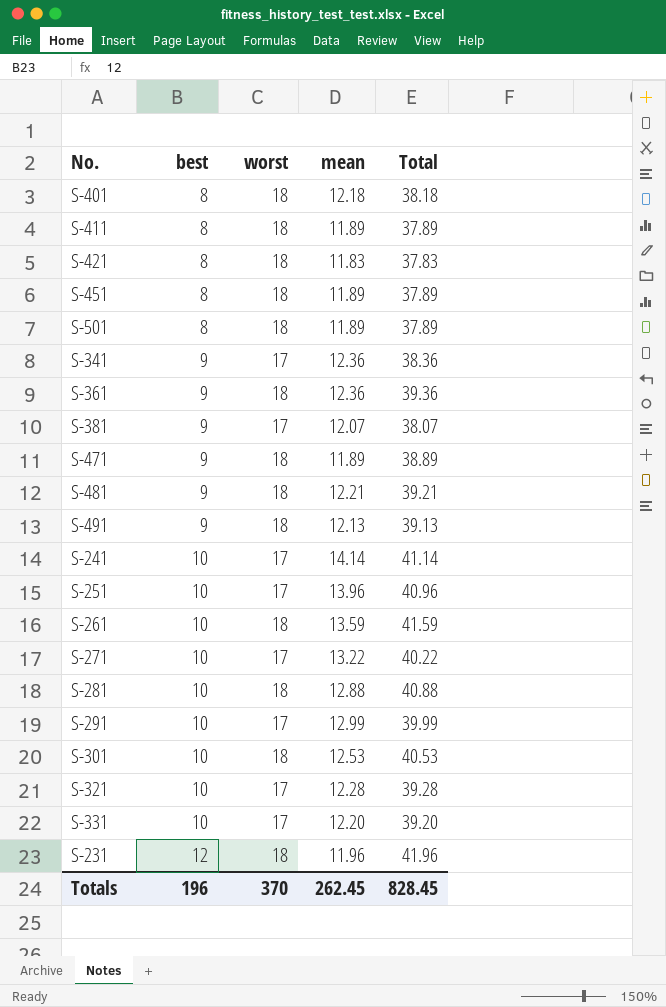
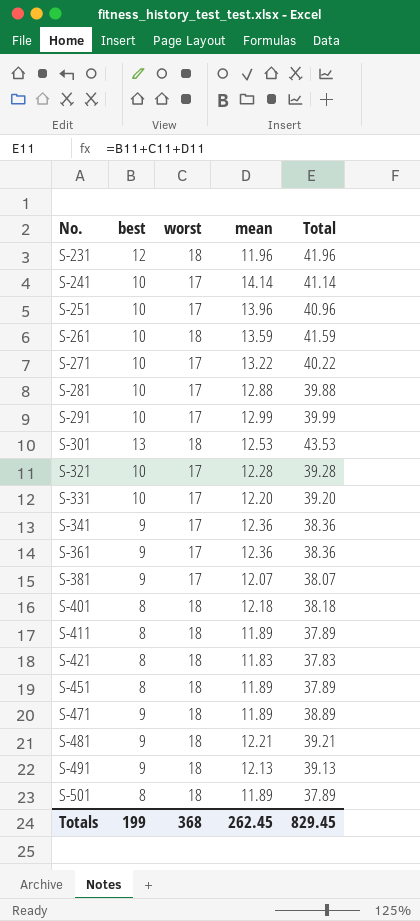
row order: best ascending -> No. ascending
S-281 | worst: 18 -> 17
S-281 | Total: 40.88 -> 39.88
S-301 | best: 10 -> 13
S-301 | Total: 40.53 -> 43.53
S-361 | worst: 18 -> 17
S-361 | Total: 39.36 -> 38.36
Totals | best: 196 -> 199
Totals | worst: 370 -> 368
Totals | Total: 828.45 -> 829.45

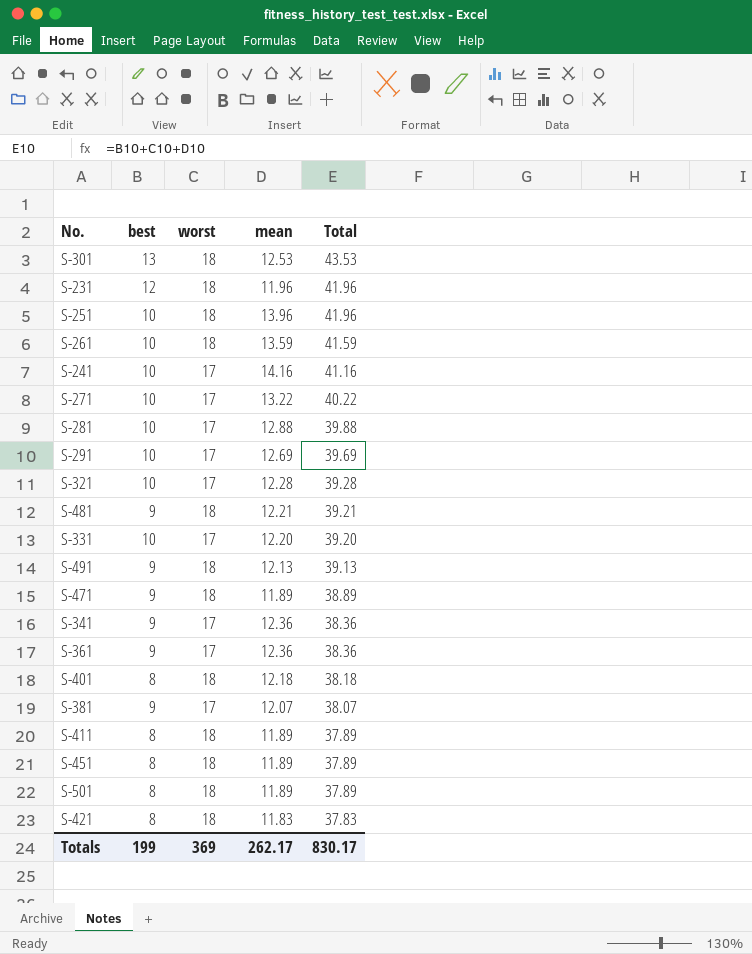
row order: No. ascending -> Total descending
S-251 | worst: 17 -> 18
S-251 | Total: 40.96 -> 41.96
S-241 | mean: 14.14 -> 14.16
S-241 | Total: 41.14 -> 41.16
S-291 | mean: 12.99 -> 12.69
S-291 | Total: 39.99 -> 39.69
Totals | worst: 368 -> 369
Totals | mean: 262.45 -> 262.17
Totals | Total: 829.45 -> 830.17

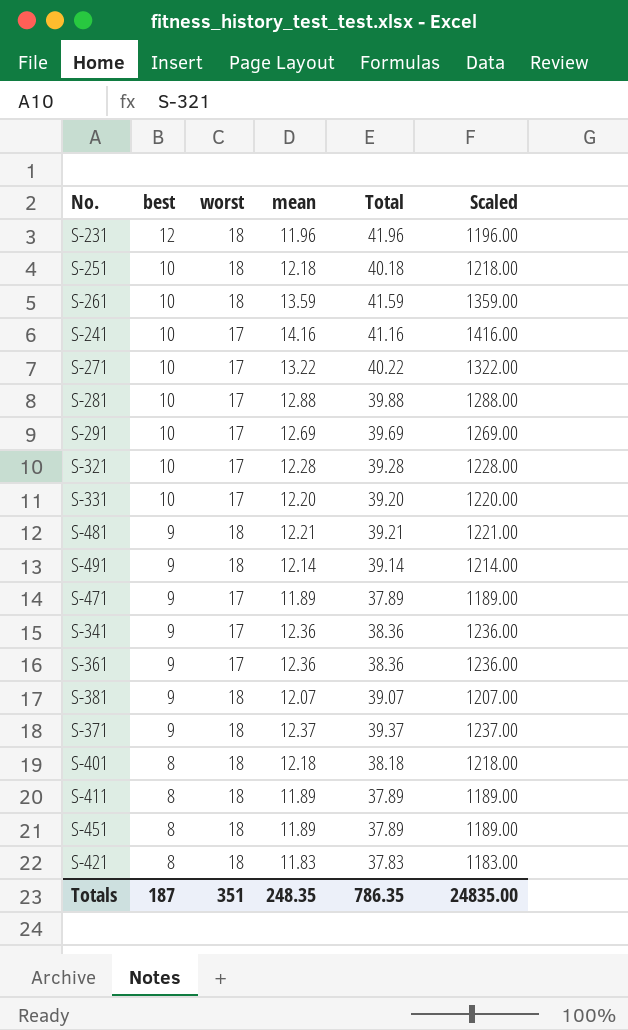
row order: Total descending -> best descending
column Scaled | formula: none -> [mean] * 100
row S-301: 13 | 18 | 12.53 | 43.53 -> none
row S-501: 8 | 18 | 11.89 | 37.89 -> none
S-251 | mean: 13.96 -> 12.18
S-251 | Total: 41.96 -> 40.18
S-491 | mean: 12.13 -> 12.14
S-491 | Total: 39.13 -> 39.14
S-471 | worst: 18 -> 17
S-471 | Total: 38.89 -> 37.89
S-381 | worst: 17 -> 18
S-381 | Total: 38.07 -> 39.07
row S-371: none -> 9 | 18 | 12.37 | 39.37 | 1237.00
Totals | best: 199 -> 187
Totals | worst: 369 -> 351
Totals | mean: 262.17 -> 248.35
Totals | Total: 830.17 -> 786.35

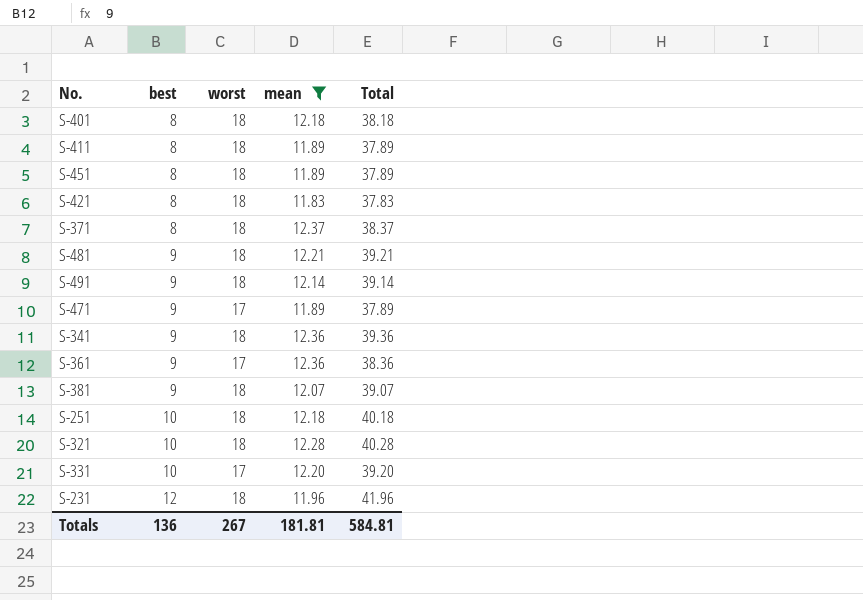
filter: none -> mean <= 12.37
row order: best descending -> best ascending
column Scaled | formula: [mean] * 100 -> none
S-371 | best: 9 -> 8
S-371 | Total: 39.37 -> 38.37
S-341 | worst: 17 -> 18
S-341 | Total: 38.36 -> 39.36
S-321 | worst: 17 -> 18
S-321 | Total: 39.28 -> 40.28
Totals | best: 187 -> 136
Totals | worst: 351 -> 267
Totals | mean: 248.35 -> 181.81
Totals | Total: 786.35 -> 584.81

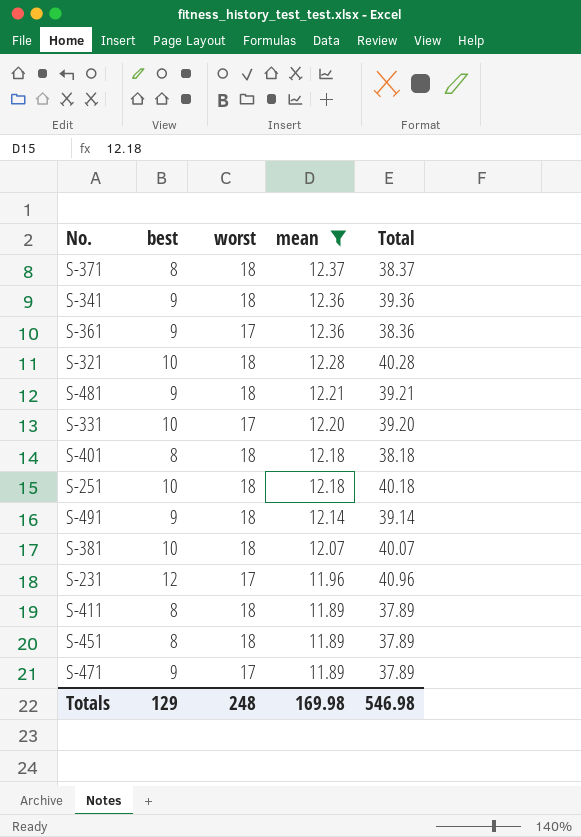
row order: best ascending -> mean descending
row S-421: 8 | 18 | 11.83 | 37.83 -> none
S-381 | best: 9 -> 10
S-381 | Total: 39.07 -> 40.07
S-231 | worst: 18 -> 17
S-231 | Total: 41.96 -> 40.96
Totals | best: 136 -> 129
Totals | worst: 267 -> 248
Totals | mean: 181.81 -> 169.98
Totals | Total: 584.81 -> 546.98

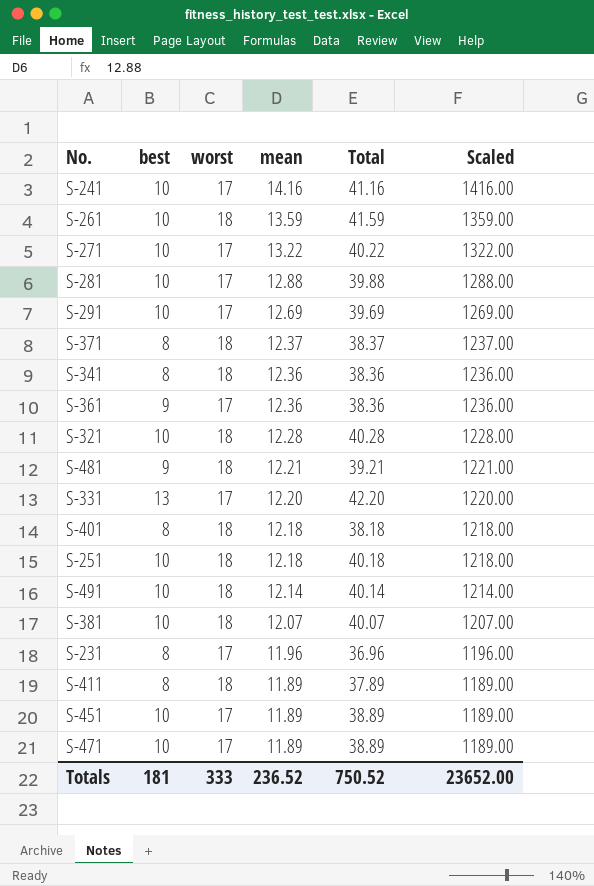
filter: mean <= 12.37 -> none
column Scaled | formula: none -> [mean] * 100
S-341 | best: 9 -> 8
S-341 | Total: 39.36 -> 38.36
S-331 | best: 10 -> 13
S-331 | Total: 39.20 -> 42.20
S-491 | best: 9 -> 10
S-491 | Total: 39.14 -> 40.14
S-231 | best: 12 -> 8
S-231 | Total: 40.96 -> 36.96
S-451 | best: 8 -> 10
S-451 | worst: 18 -> 17
S-451 | Total: 37.89 -> 38.89
S-471 | best: 9 -> 10
S-471 | Total: 37.89 -> 38.89
Totals | best: 129 -> 181
Totals | worst: 248 -> 333
Totals | mean: 169.98 -> 236.52
Totals | Total: 546.98 -> 750.52

